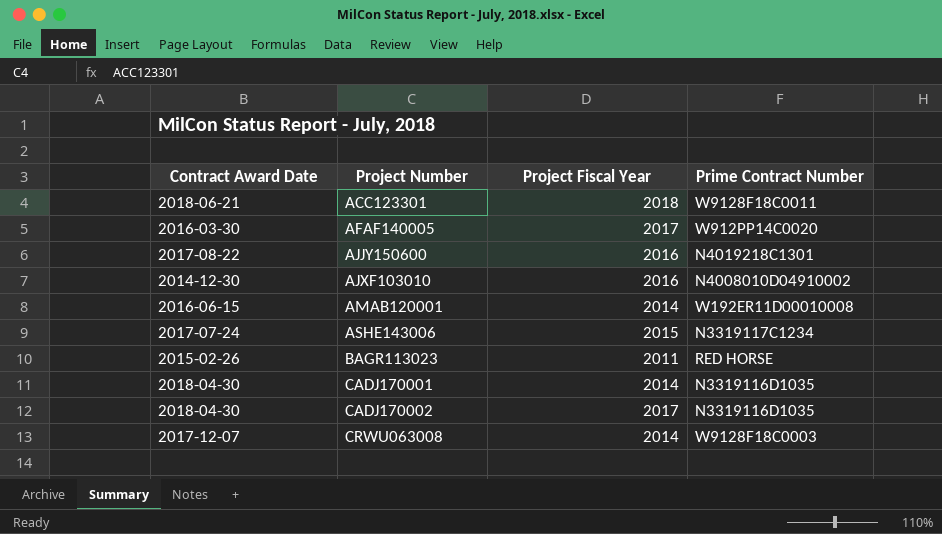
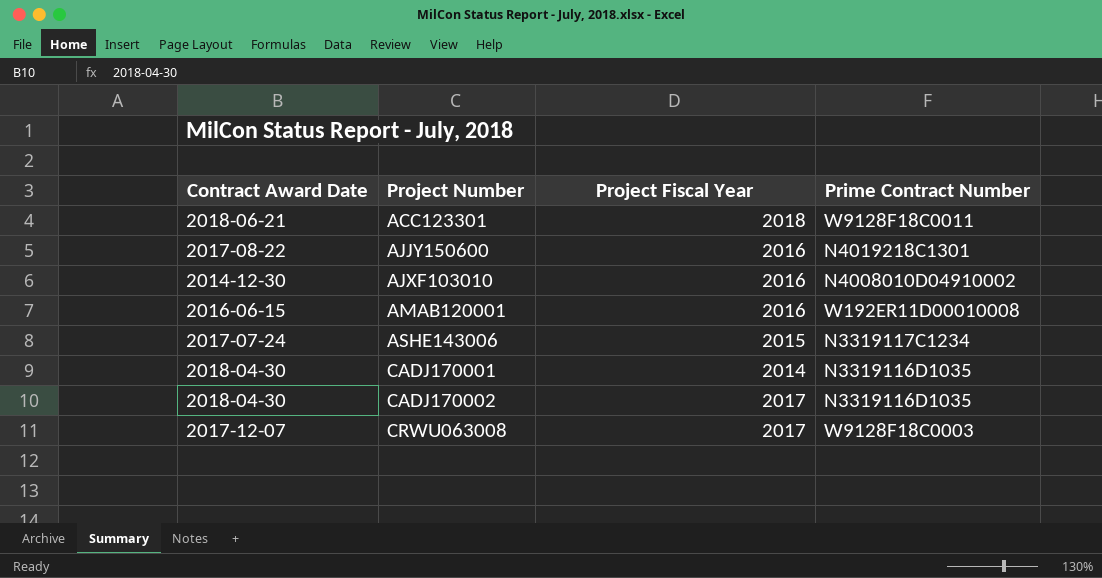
row AFAF140005: 2016-03-30 | 2017 | W912PP14C0020 -> none
row BAGR113023: 2015-02-26 | 2011 | RED HORSE -> none
AMAB120001 | Project Fiscal Year: 2014 -> 2016
CRWU063008 | Project Fiscal Year: 2014 -> 2017

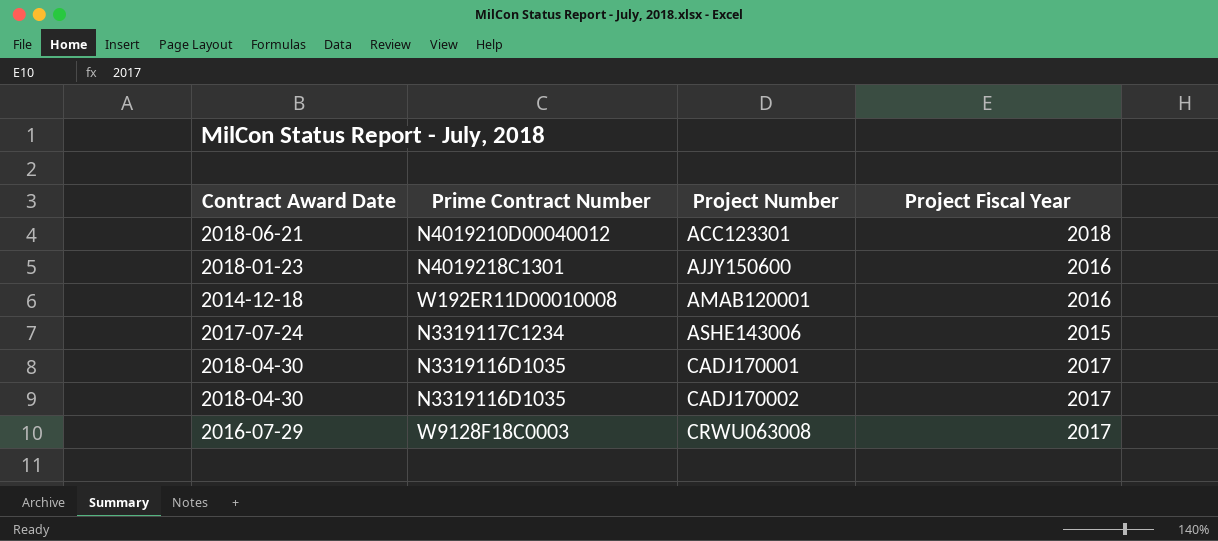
column Prime Contract Number | position: 4 -> 2
row AJXF103010: 2014-12-30 | 2016 | N4008010D04910002 -> none
ACC123301 | Prime Contract Number: W9128F18C0011 -> N4019210D00040012
AJJY150600 | Contract Award Date: 2017-08-22 -> 2018-01-23
AMAB120001 | Contract Award Date: 2016-06-15 -> 2014-12-18
CADJ170001 | Project Fiscal Year: 2014 -> 2017
CRWU063008 | Contract Award Date: 2017-12-07 -> 2016-07-29

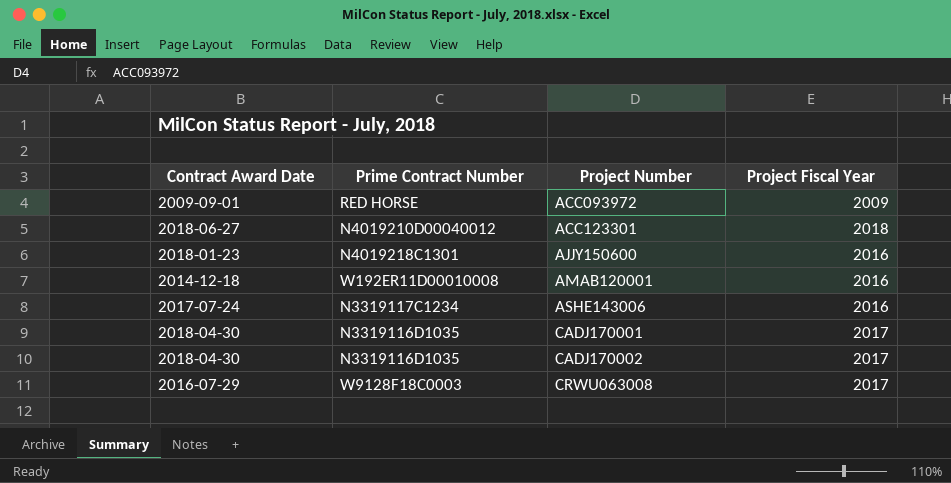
row ACC093972: none -> 2009-09-01 | RED HORSE | 2009
ACC123301 | Contract Award Date: 2018-06-21 -> 2018-06-27
ASHE143006 | Project Fiscal Year: 2015 -> 2016

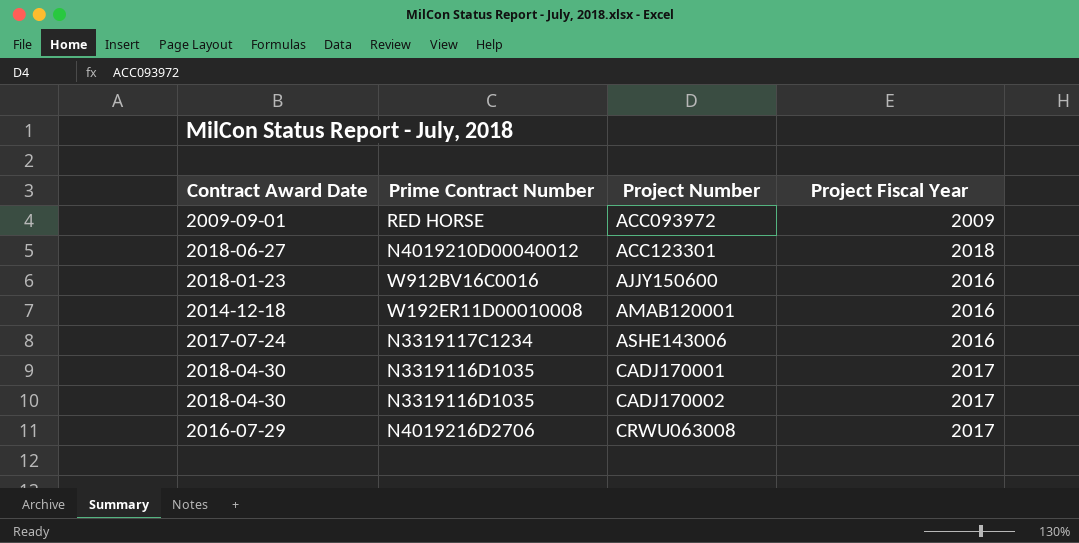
AJJY150600 | Prime Contract Number: N4019218C1301 -> W912BV16C0016
CRWU063008 | Prime Contract Number: W9128F18C0003 -> N4019216D2706

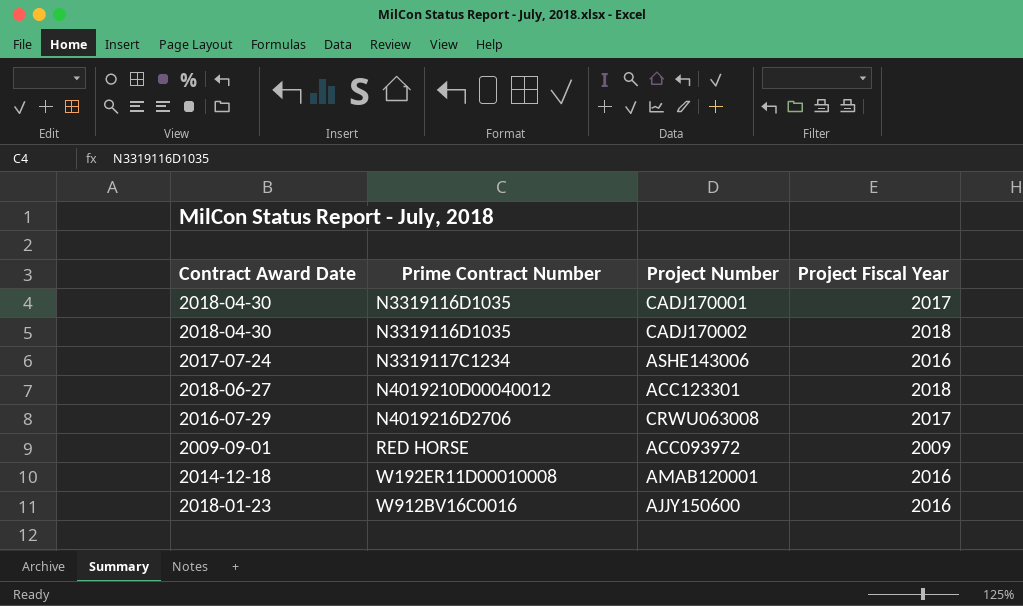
row order: Project Number ascending -> Prime Contract Number ascending
CADJ170002 | Project Fiscal Year: 2017 -> 2018

